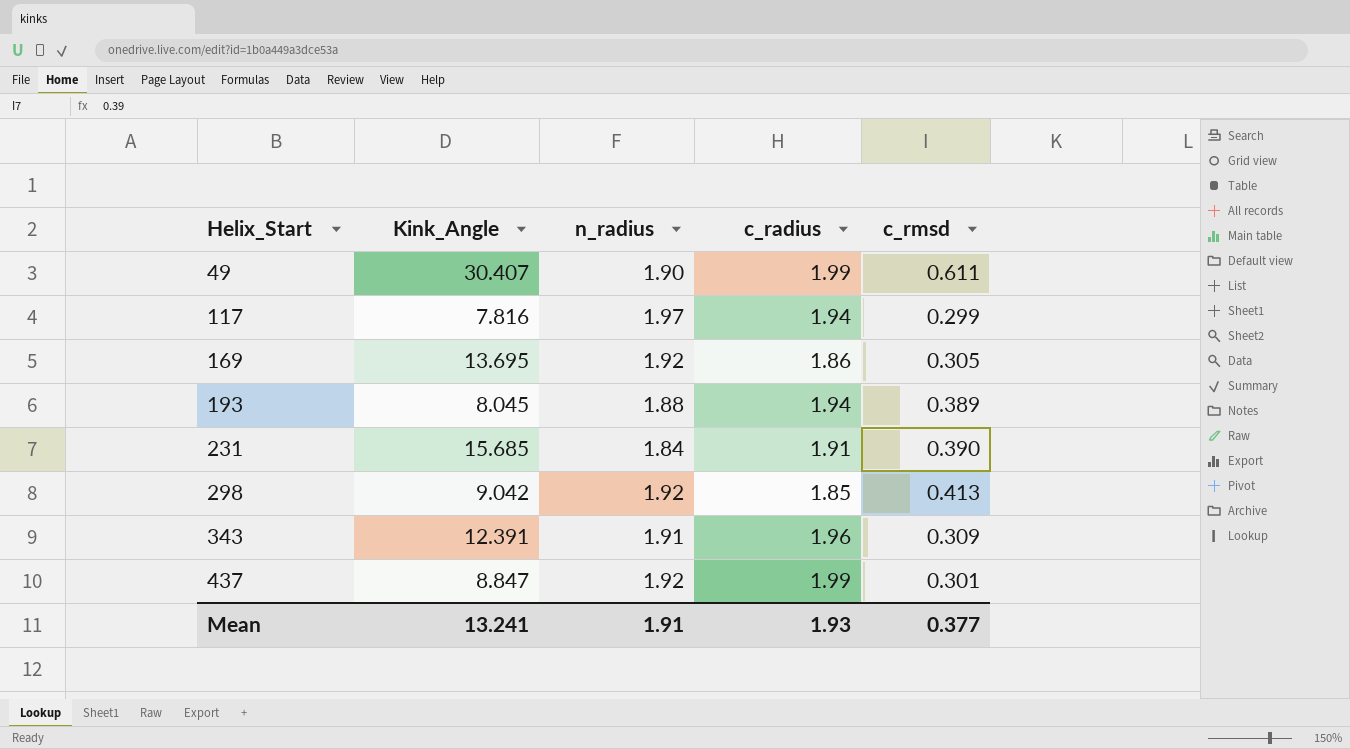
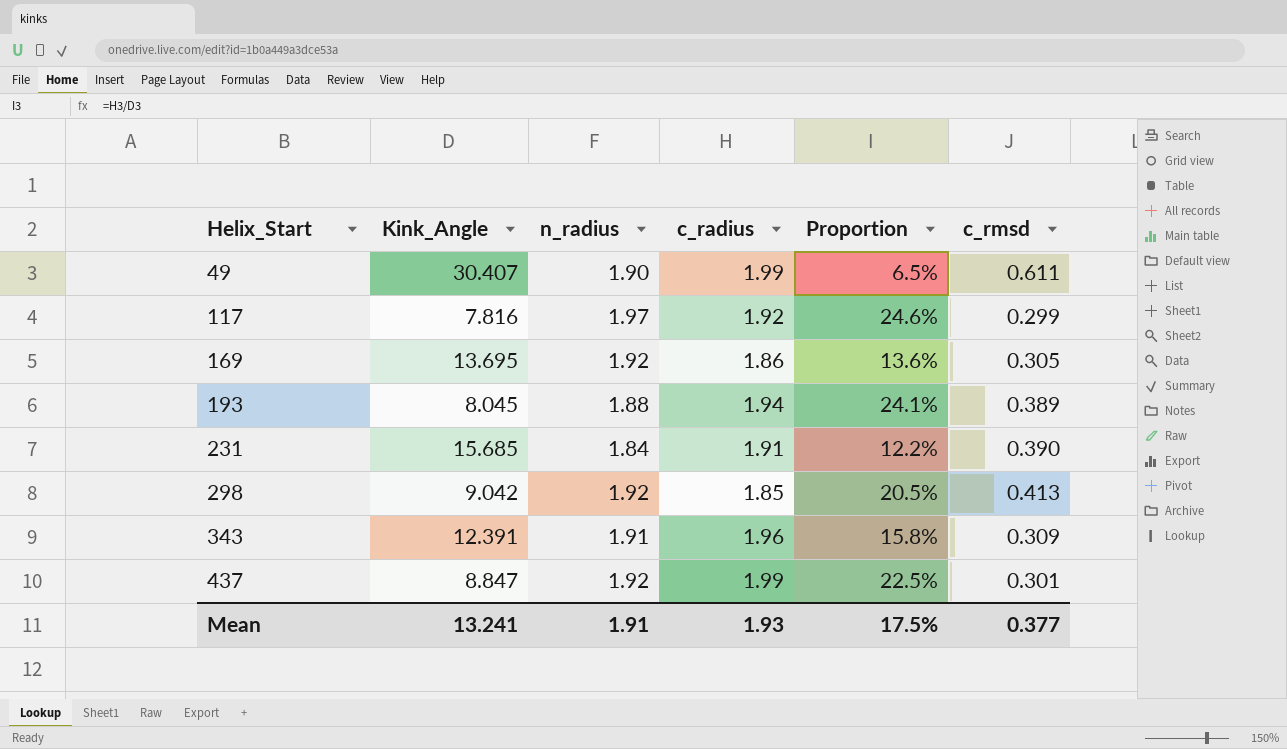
column Proportion | formula: none -> [c_radius] / [Kink_Angle]
117 | c_radius: 1.94 -> 1.92

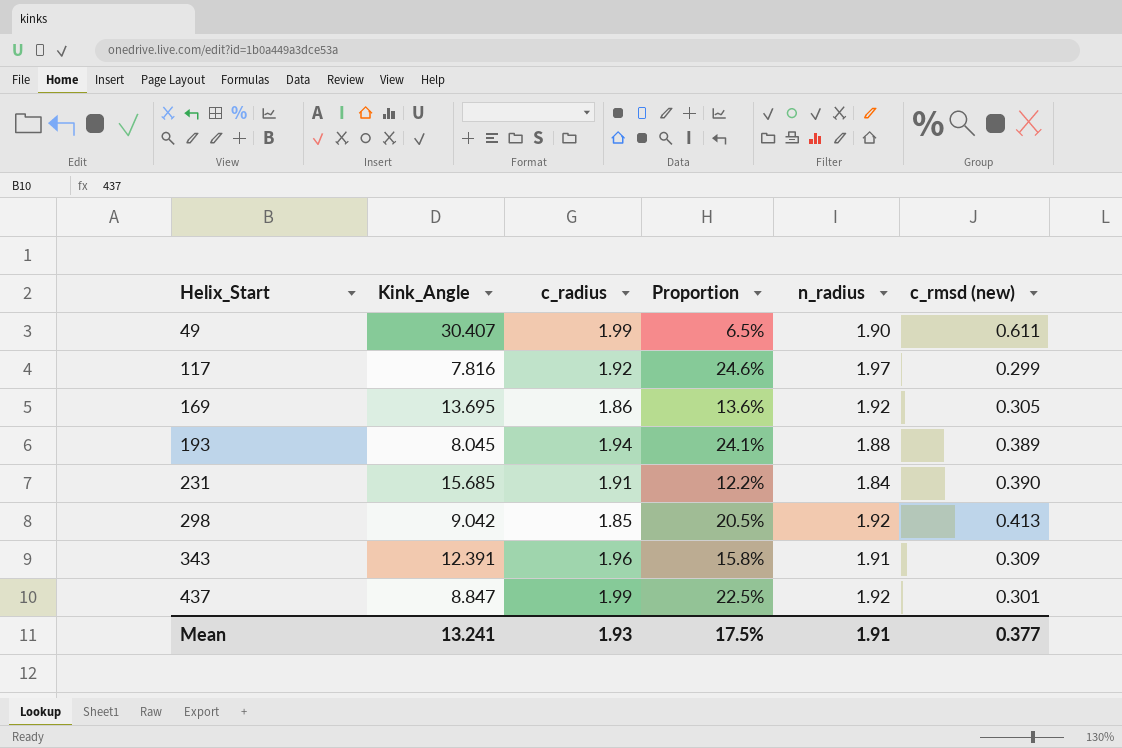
column n_radius | position: 3 -> 5
column name: c_rmsd -> c_rmsd (new)

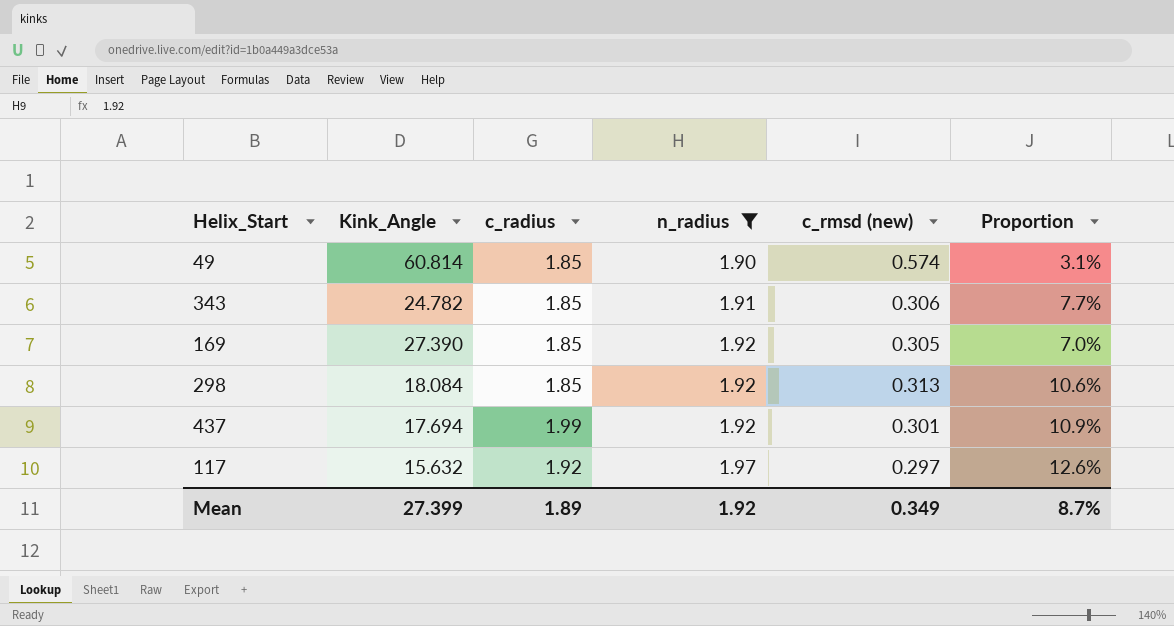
filter: none -> n_radius >= 1.90
row order: Helix_Start ascending -> n_radius ascending
column Proportion | formula: [c_radius] / [Kink_Angle] -> [n_radius] / [Kink_Angle]
column Proportion | position: 4 -> 6
49 | Kink_Angle: 30.407 -> 60.814
49 | c_radius: 1.99 -> 1.85
49 | c_rmsd (new): 0.611 -> 0.574
343 | Kink_Angle: 12.391 -> 24.782
343 | c_radius: 1.96 -> 1.85
343 | c_rmsd (new): 0.309 -> 0.306
169 | Kink_Angle: 13.695 -> 27.390
169 | c_radius: 1.86 -> 1.85
298 | Kink_Angle: 9.042 -> 18.084
298 | c_rmsd (new): 0.413 -> 0.313
437 | Kink_Angle: 8.847 -> 17.694
117 | Kink_Angle: 7.816 -> 15.632
117 | c_rmsd (new): 0.299 -> 0.297
Mean | Kink_Angle: 13.241 -> 27.399
Mean | c_radius: 1.93 -> 1.89
Mean | n_radius: 1.91 -> 1.92
Mean | c_rmsd (new): 0.377 -> 0.349
Mean | Proportion: 17.5% -> 8.7%

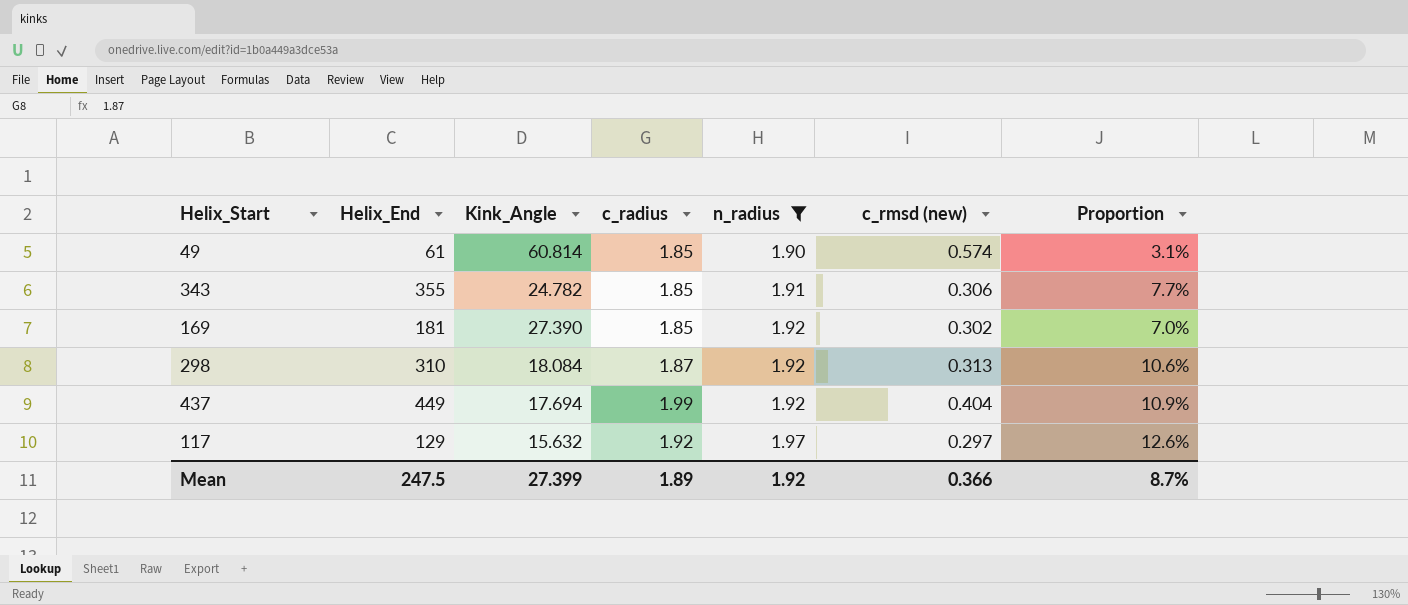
column Helix_End | position: none -> 2
169 | c_rmsd (new): 0.305 -> 0.302
298 | c_radius: 1.85 -> 1.87
437 | c_rmsd (new): 0.301 -> 0.404
Mean | c_rmsd (new): 0.349 -> 0.366

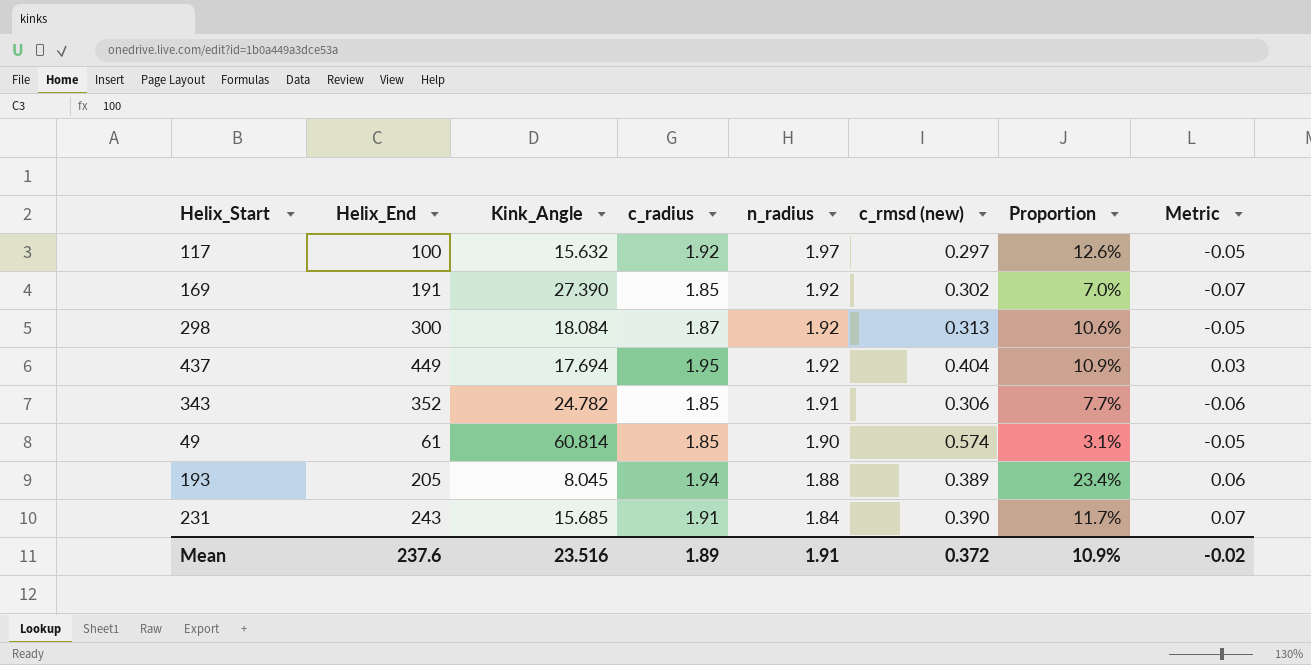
filter: n_radius >= 1.90 -> none
row order: n_radius ascending -> n_radius descending
column Metric | formula: none -> [c_radius] - [n_radius]
117 | Helix_End: 129 -> 100
169 | Helix_End: 181 -> 191
298 | Helix_End: 310 -> 300
437 | c_radius: 1.99 -> 1.95
343 | Helix_End: 355 -> 352
Mean | Helix_End: 247.5 -> 237.6
Mean | Kink_Angle: 27.399 -> 23.516
Mean | n_radius: 1.92 -> 1.91
Mean | c_rmsd (new): 0.366 -> 0.372
Mean | Proportion: 8.7% -> 10.9%

